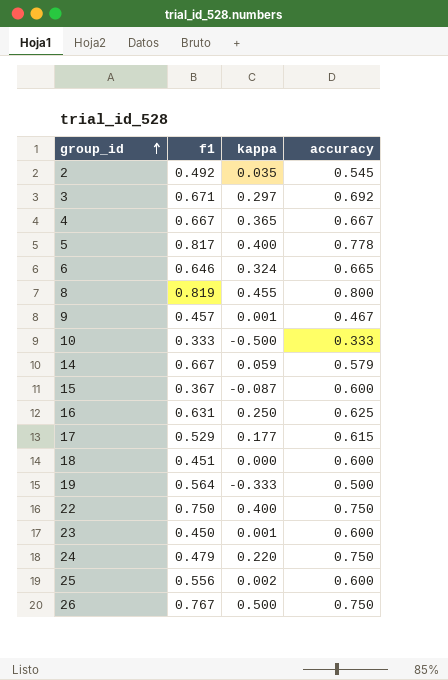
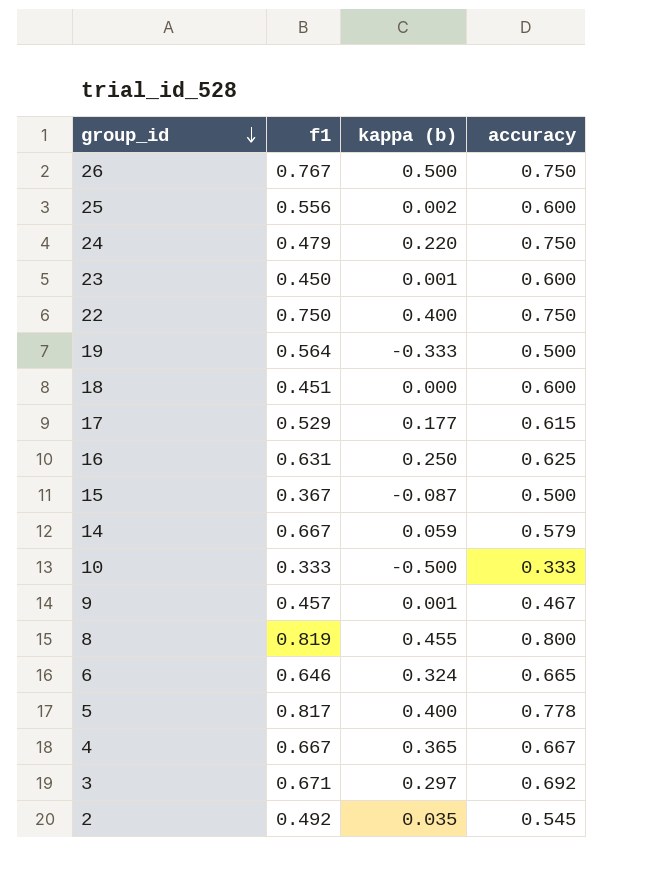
row order: group_id ascending -> group_id descending
column name: kappa -> kappa (b)
15 | accuracy: 0.600 -> 0.500

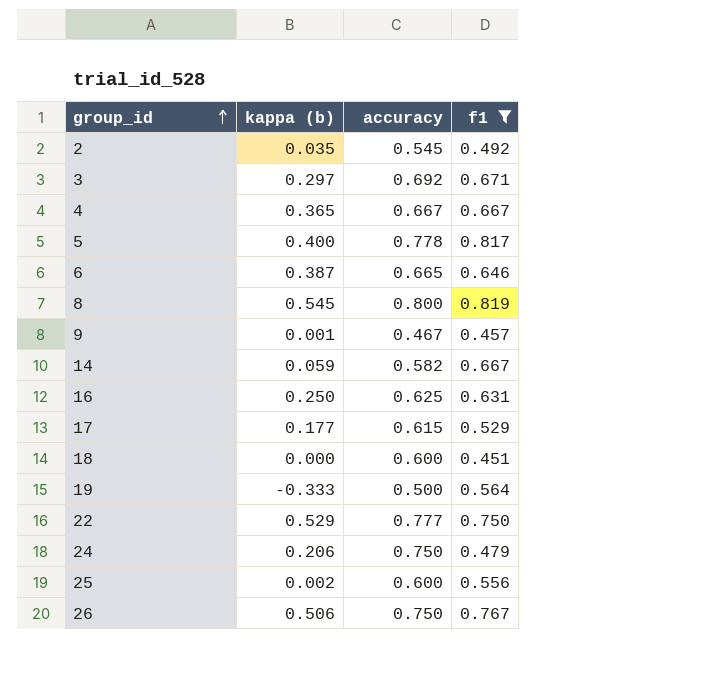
filter: none -> f1 >= 0.451
row order: group_id descending -> group_id ascending
column f1 | position: 2 -> 4
6 | kappa (b): 0.324 -> 0.387
8 | kappa (b): 0.455 -> 0.545
14 | accuracy: 0.579 -> 0.582
22 | kappa (b): 0.400 -> 0.529
22 | accuracy: 0.750 -> 0.777
24 | kappa (b): 0.220 -> 0.206
26 | kappa (b): 0.500 -> 0.506

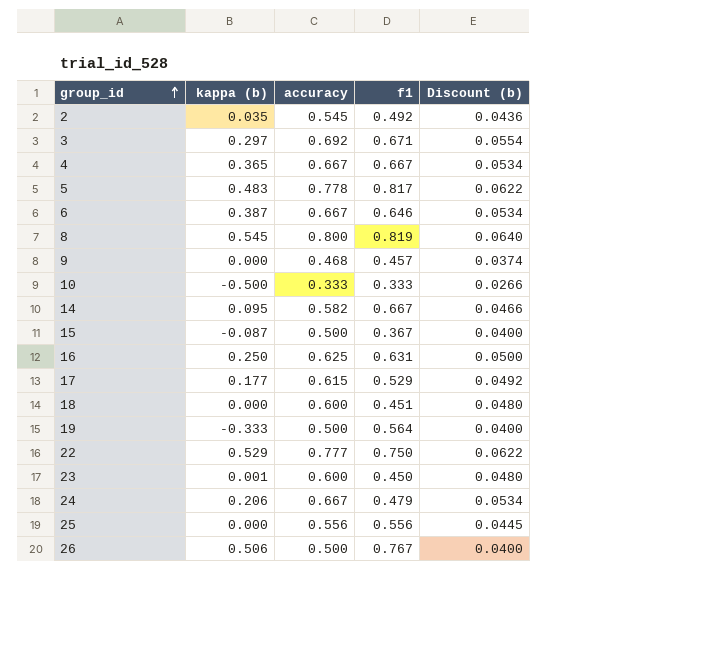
filter: f1 >= 0.451 -> none
column Discount (b) | formula: none -> [accuracy] * 0.08
5 | kappa (b): 0.400 -> 0.483
6 | accuracy: 0.665 -> 0.667
9 | kappa (b): 0.001 -> 0.000
9 | accuracy: 0.467 -> 0.468
14 | kappa (b): 0.059 -> 0.095
24 | accuracy: 0.750 -> 0.667
25 | kappa (b): 0.002 -> 0.000
25 | accuracy: 0.600 -> 0.556
26 | accuracy: 0.750 -> 0.500

